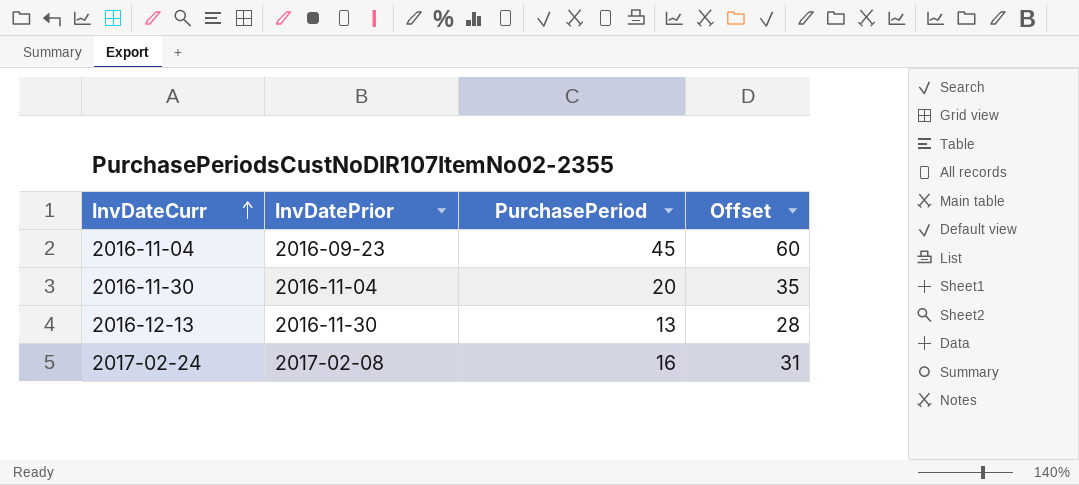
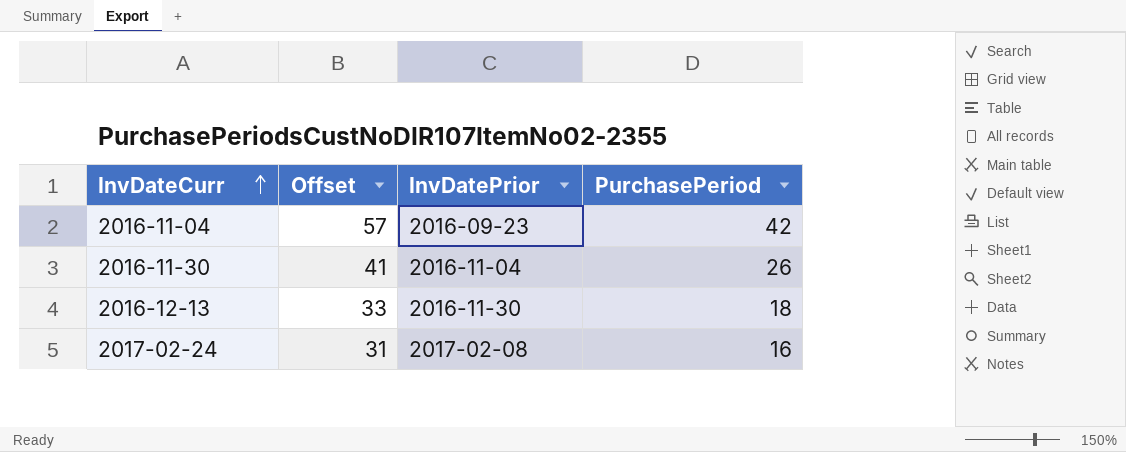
column Offset | position: 4 -> 2
2016-11-04 | Offset: 60 -> 57
2016-11-04 | PurchasePeriod: 45 -> 42
2016-11-30 | Offset: 35 -> 41
2016-11-30 | PurchasePeriod: 20 -> 26
2016-12-13 | Offset: 28 -> 33
2016-12-13 | PurchasePeriod: 13 -> 18

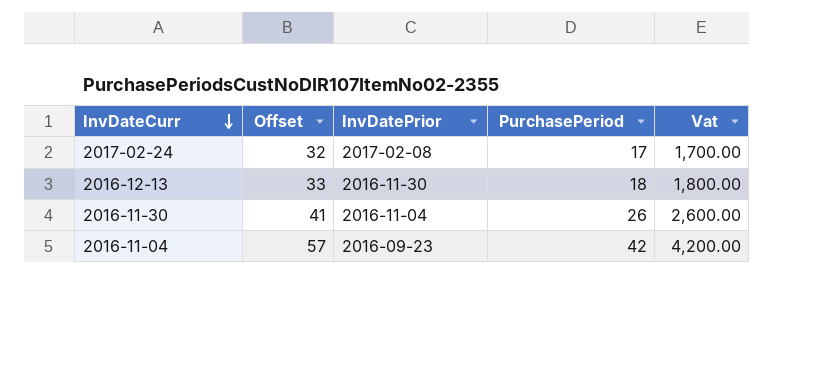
row order: InvDateCurr ascending -> InvDateCurr descending
column Vat | formula: none -> [PurchasePeriod] * 100
2017-02-24 | Offset: 31 -> 32
2017-02-24 | PurchasePeriod: 16 -> 17

